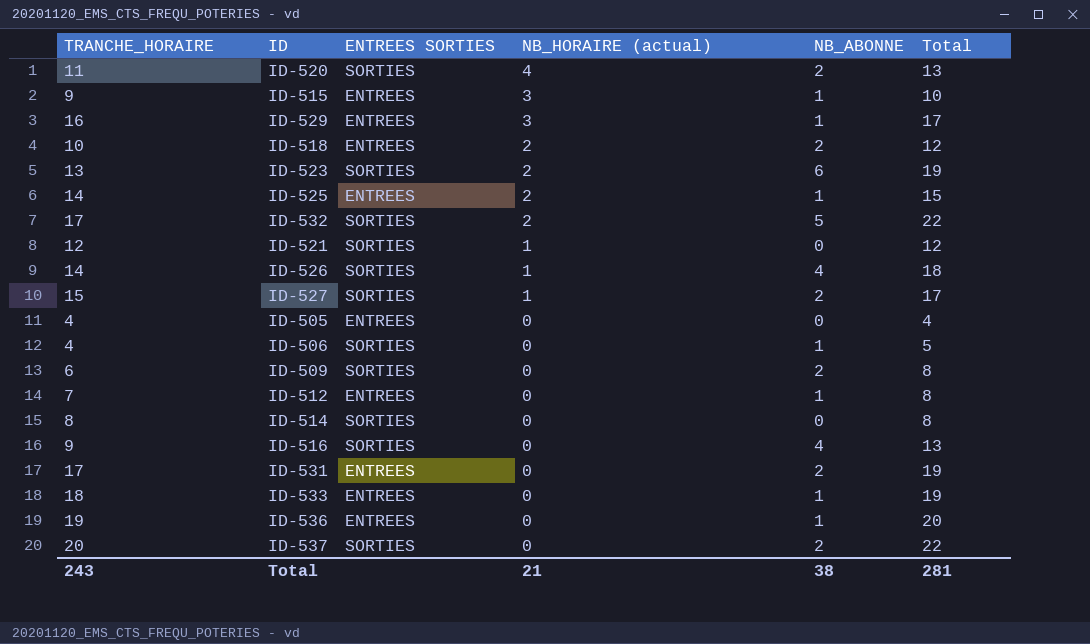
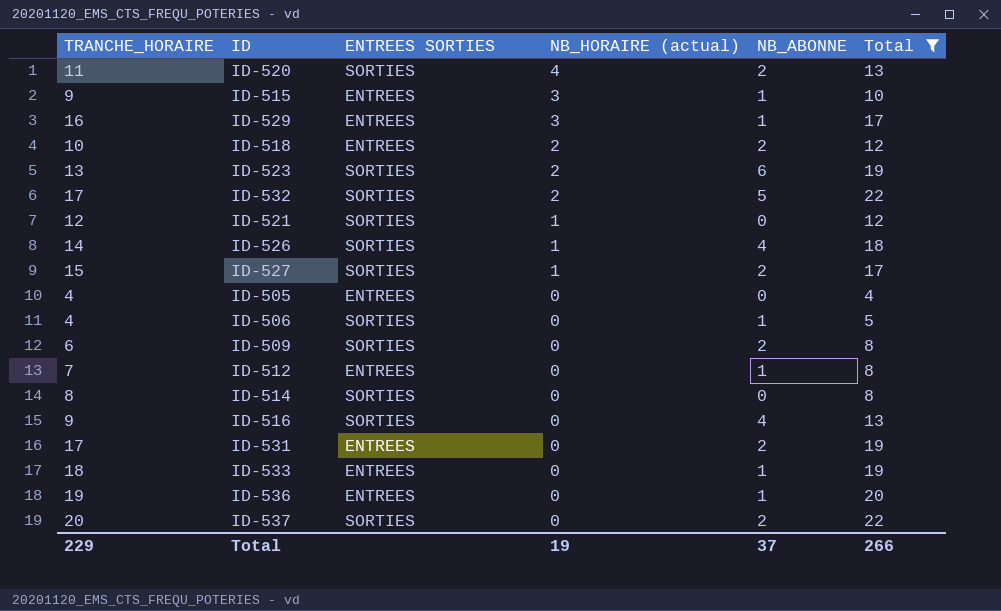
filter: none -> Total != 15
Total | TRANCHE_HORAIRE: 243 -> 229
Total | NB_HORAIRE (actual): 21 -> 19
Total | NB_ABONNE: 38 -> 37
Total | Total: 281 -> 266

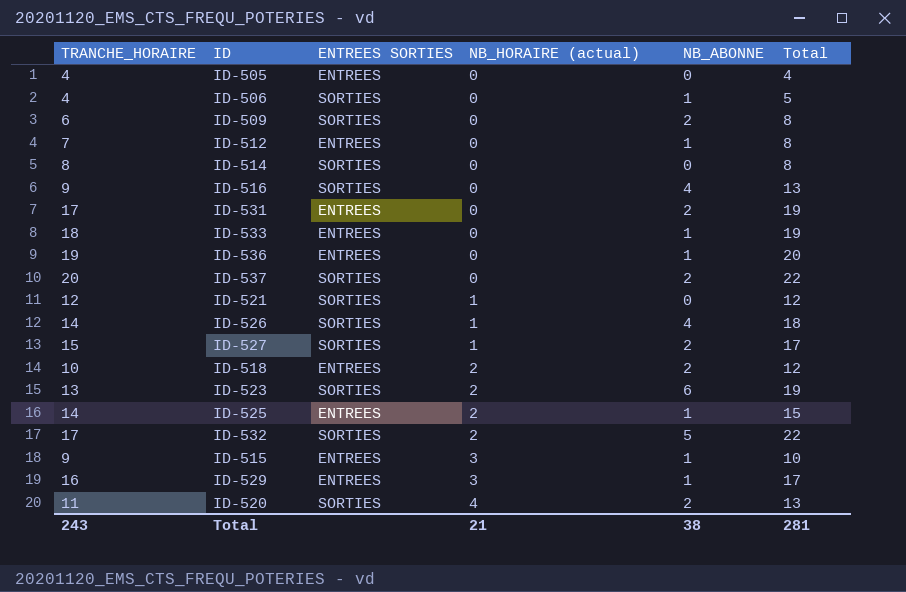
filter: Total != 15 -> none
row order: NB_HORAIRE (actual) descending -> NB_HORAIRE (actual) ascending
Total | TRANCHE_HORAIRE: 229 -> 243
Total | NB_HORAIRE (actual): 19 -> 21
Total | NB_ABONNE: 37 -> 38
Total | Total: 266 -> 281

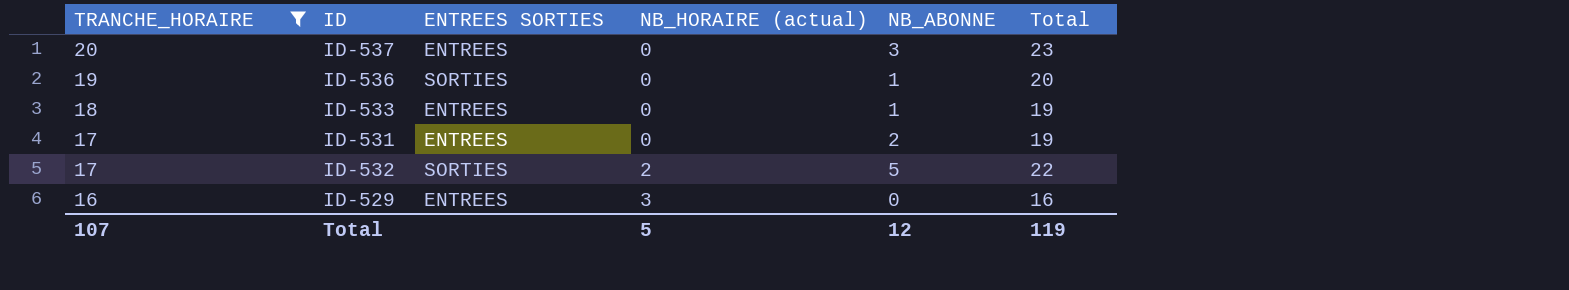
filter: none -> TRANCHE_HORAIRE >= 16
row order: NB_HORAIRE (actual) ascending -> TRANCHE_HORAIRE descending
ID-537 | ENTREES SORTIES: SORTIES -> ENTREES
ID-537 | NB_ABONNE: 2 -> 3
ID-537 | Total: 22 -> 23
ID-536 | ENTREES SORTIES: ENTREES -> SORTIES
ID-529 | NB_ABONNE: 1 -> 0
ID-529 | Total: 17 -> 16
Total | TRANCHE_HORAIRE: 243 -> 107
Total | NB_HORAIRE (actual): 21 -> 5
Total | NB_ABONNE: 38 -> 12
Total | Total: 281 -> 119

